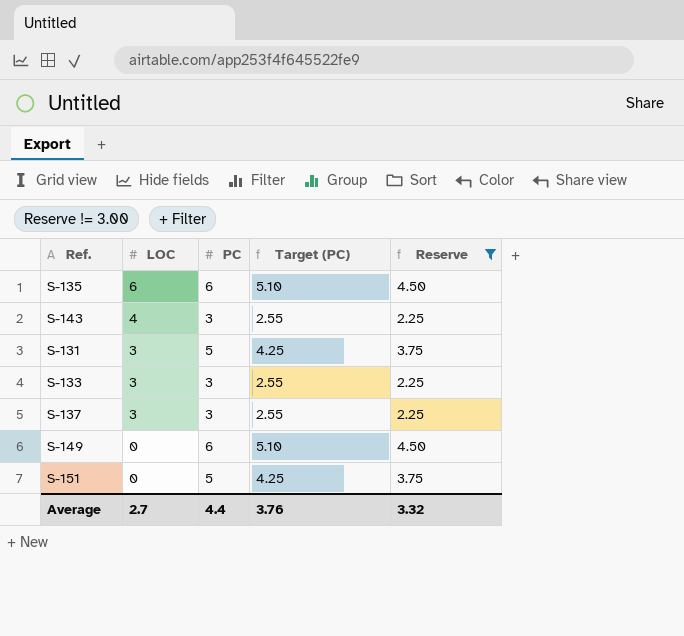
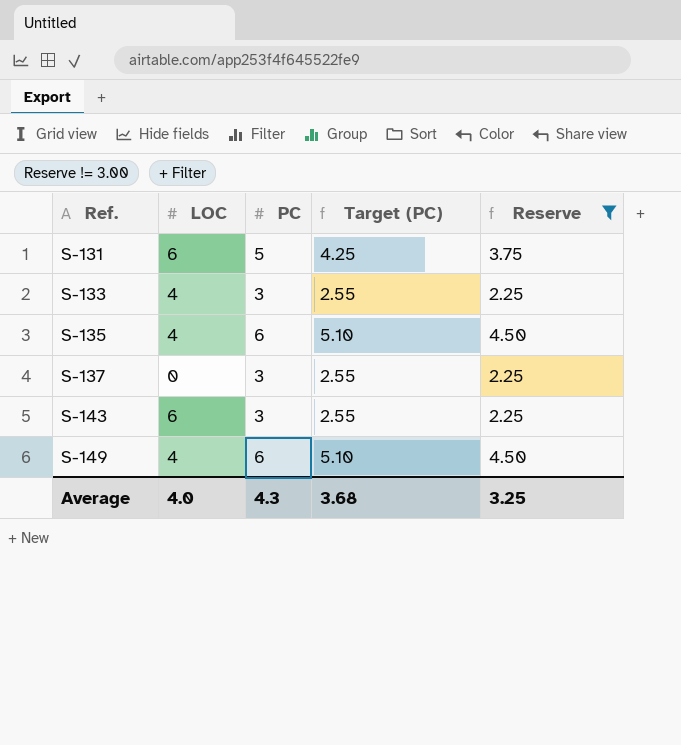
row order: LOC descending -> Ref. ascending
row S-151: 0 | 5 | 4.25 | 3.75 -> none
S-131 | LOC: 3 -> 6
S-133 | LOC: 3 -> 4
S-135 | LOC: 6 -> 4
S-137 | LOC: 3 -> 0
S-143 | LOC: 4 -> 6
S-149 | LOC: 0 -> 4
Average | LOC: 2.7 -> 4.0
Average | PC: 4.4 -> 4.3
Average | Target (PC): 3.76 -> 3.68
Average | Reserve: 3.32 -> 3.25

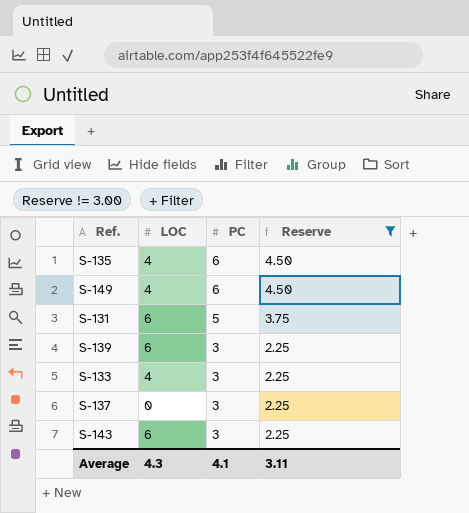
row order: Ref. ascending -> PC descending
column Target (PC) | formula: [PC] * 0.85 -> none
row S-139: none -> 6 | 3 | 2.25
Average | LOC: 4.0 -> 4.3
Average | PC: 4.3 -> 4.1
Average | Reserve: 3.25 -> 3.11

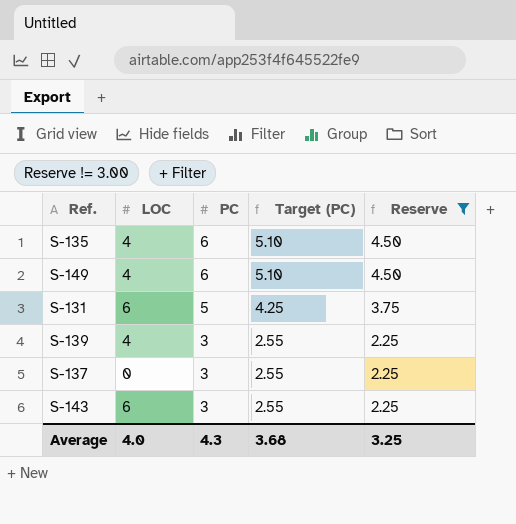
column Target (PC) | formula: none -> [PC] * 0.85
row S-133: 4 | 3 | 2.25 -> none
S-139 | LOC: 6 -> 4
Average | LOC: 4.3 -> 4.0
Average | PC: 4.1 -> 4.3
Average | Reserve: 3.11 -> 3.25

